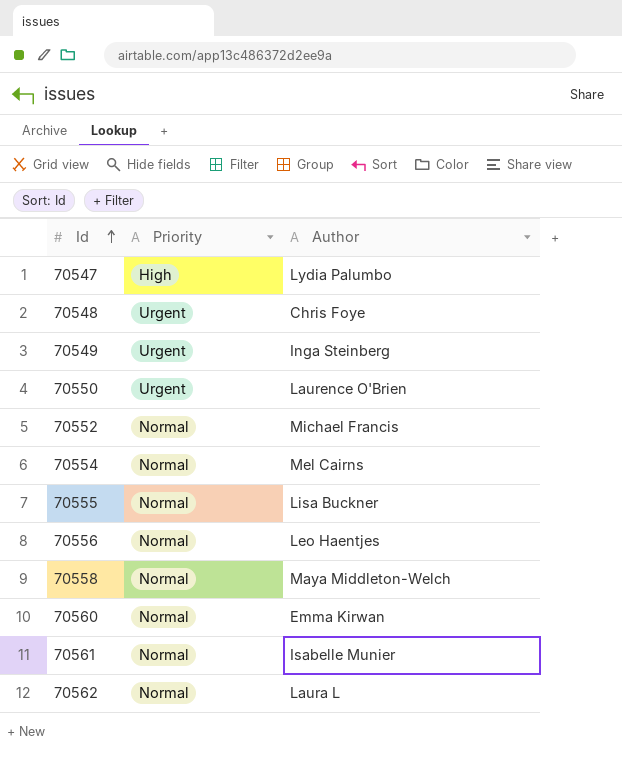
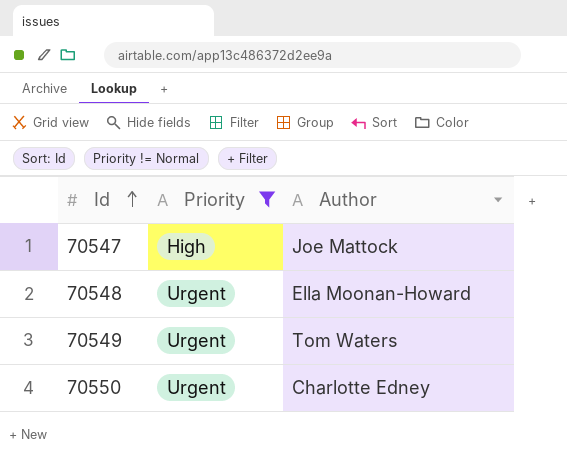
filter: none -> Priority != Normal
70547 | Author: Lydia Palumbo -> Joe Mattock
70548 | Author: Chris Foye -> Ella Moonan-Howard
70549 | Author: Inga Steinberg -> Tom Waters
70550 | Author: Laurence O'Brien -> Charlotte Edney

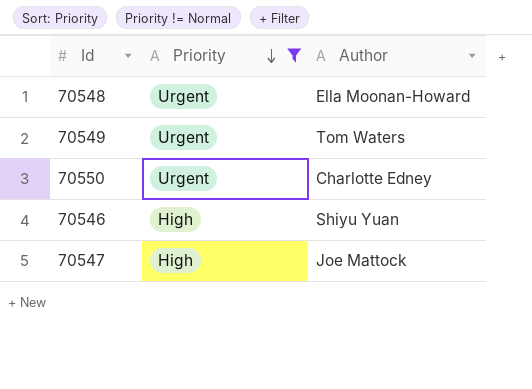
row order: Id ascending -> Priority descending
row 70546: none -> High | Shiyu Yuan

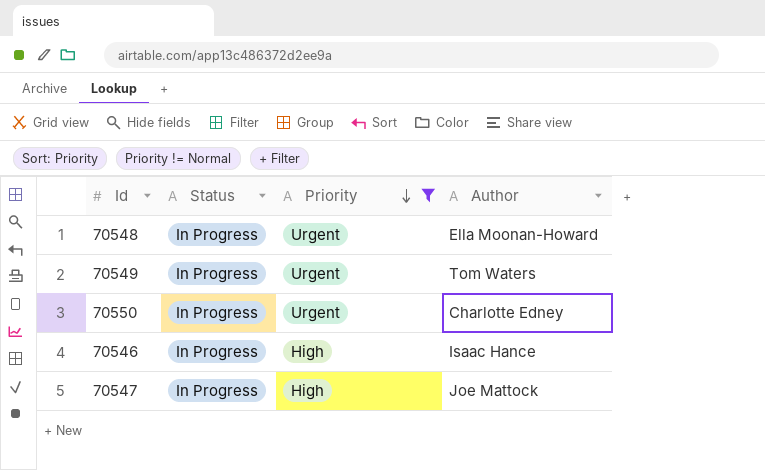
column Status | position: none -> 2
70546 | Author: Shiyu Yuan -> Isaac Hance

